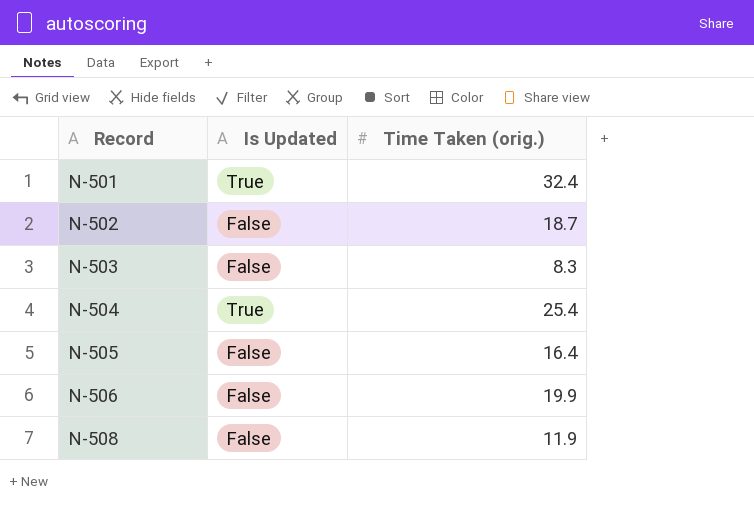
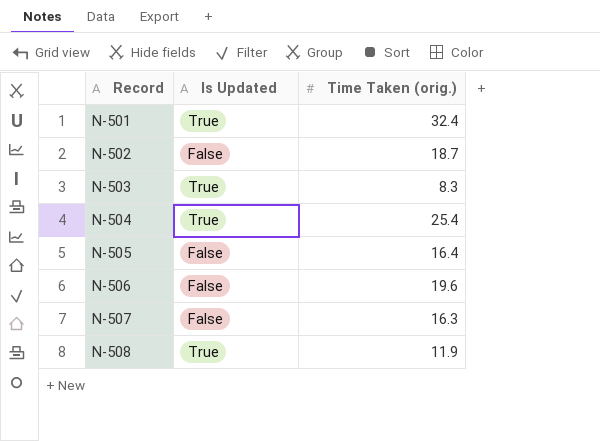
N-503 | Is Updated: False -> True
N-506 | Time Taken (orig.): 19.9 -> 19.6
row N-507: none -> False | 16.3
N-508 | Is Updated: False -> True

